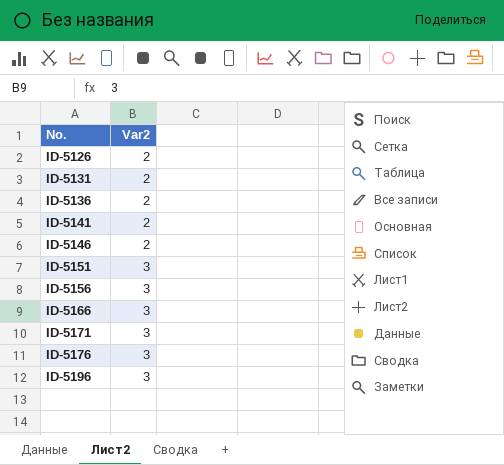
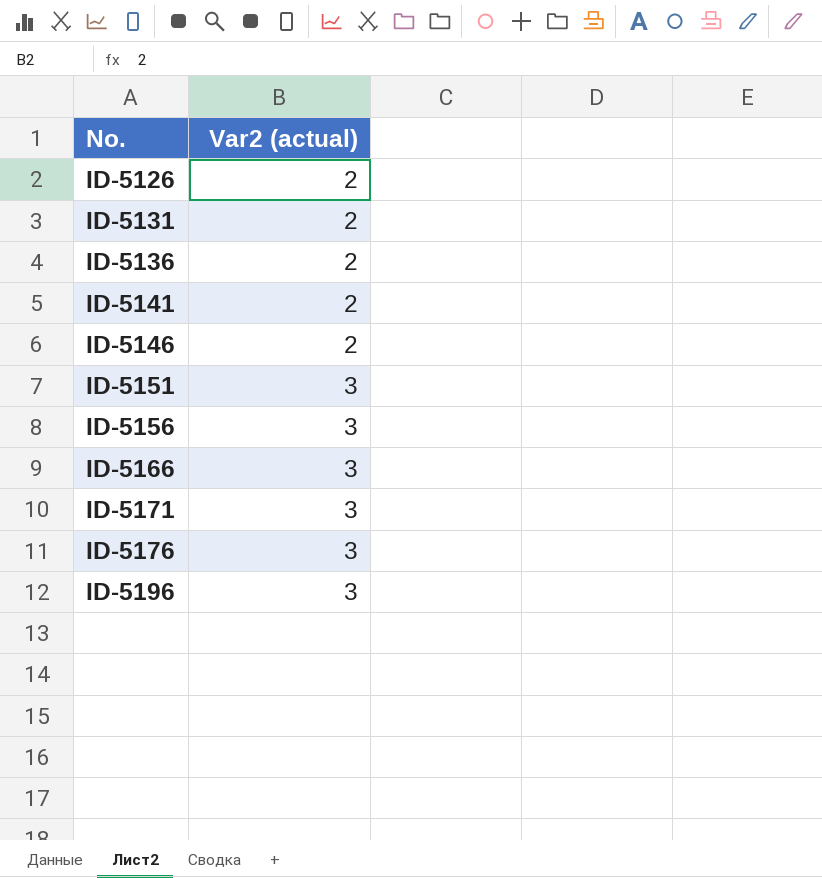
column name: Var2 -> Var2 (actual)

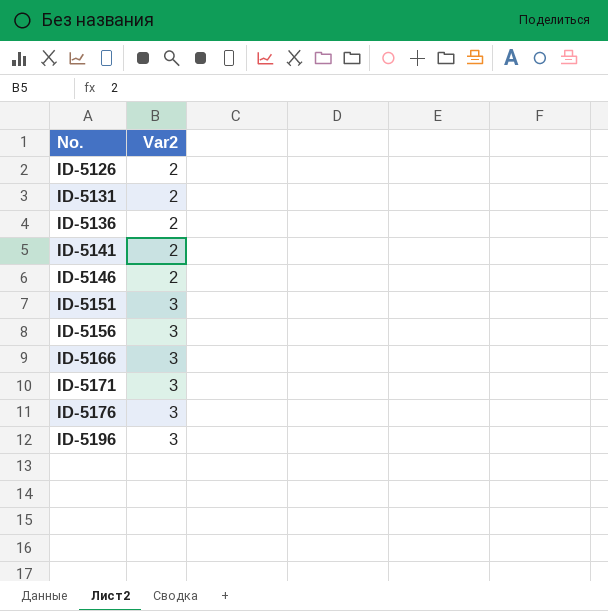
column name: Var2 (actual) -> Var2

